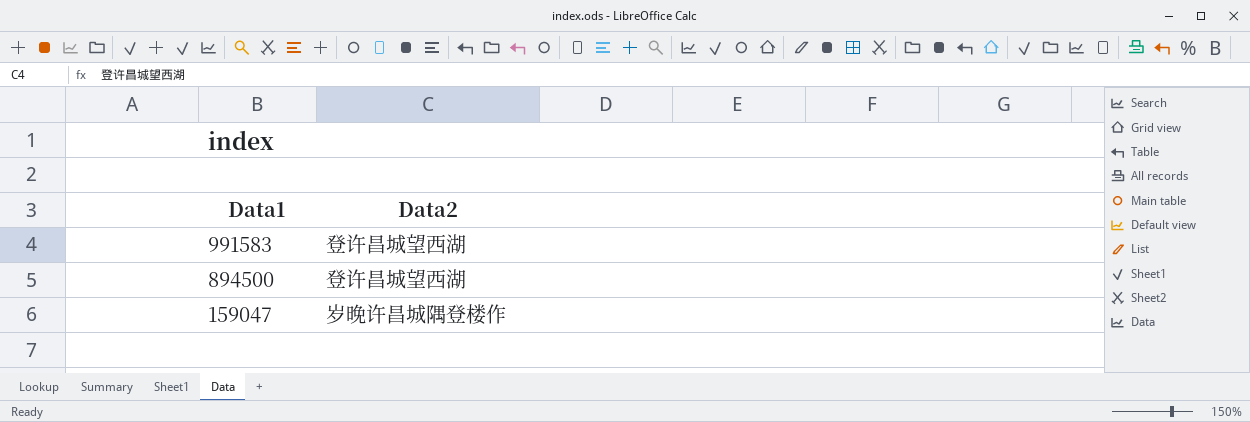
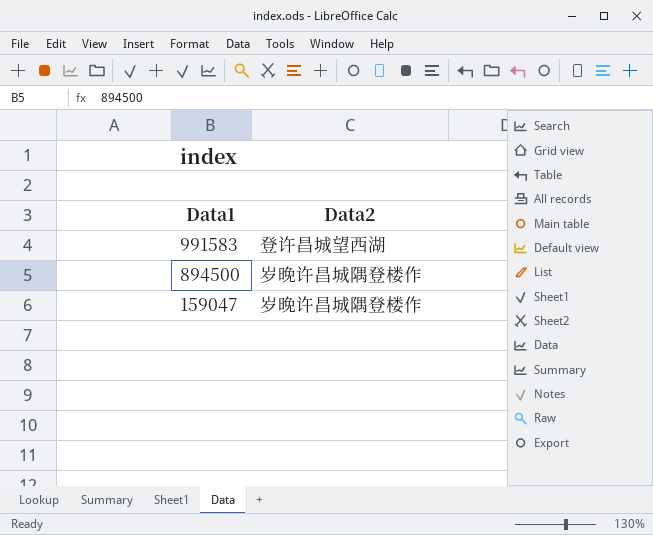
894500 | Data2: 登许昌城望西湖 -> 岁晚许昌城隅登楼作

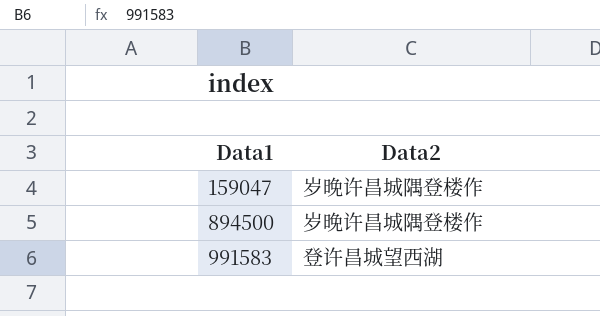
row order: Data1 descending -> Data1 ascending

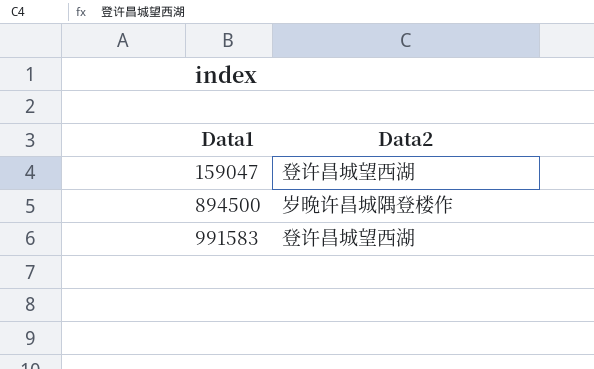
159047 | Data2: 岁晚许昌城隅登楼作 -> 登许昌城望西湖

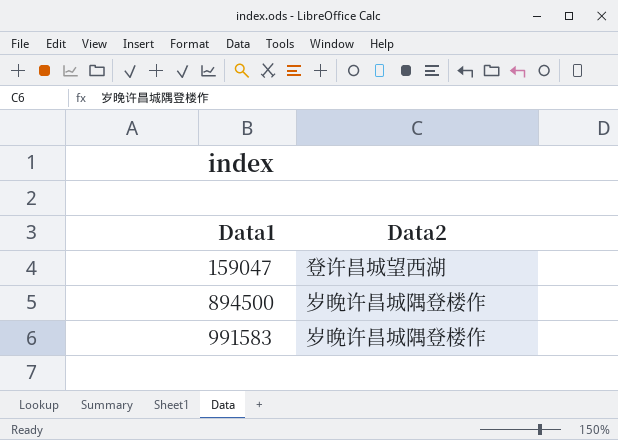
991583 | Data2: 登许昌城望西湖 -> 岁晚许昌城隅登楼作

